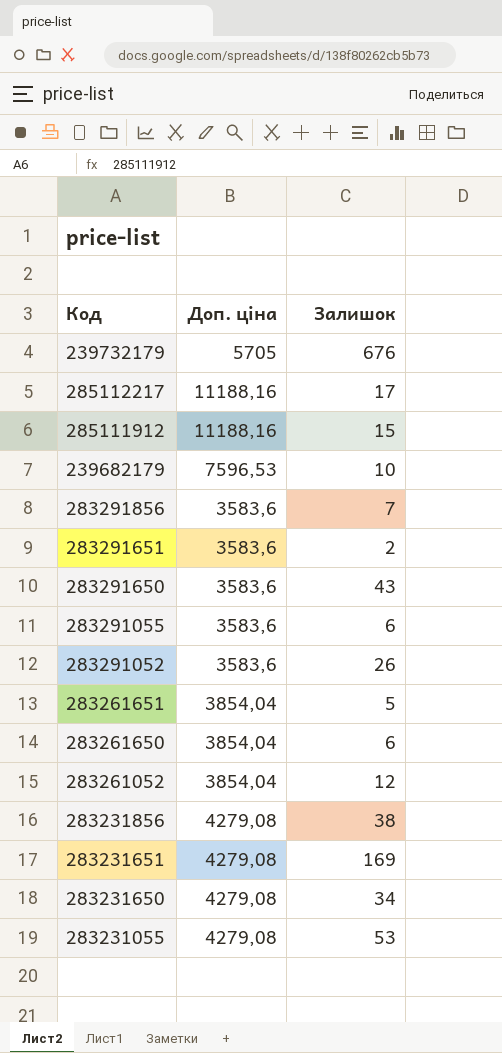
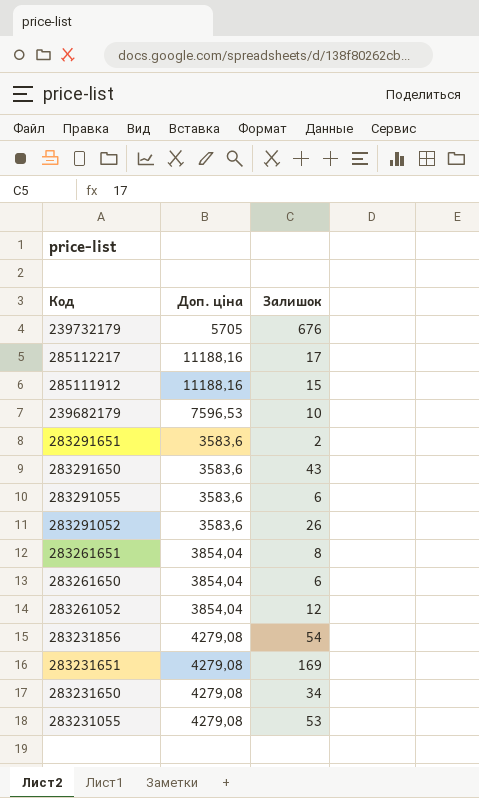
row 283291856: 3583,6 | 7 -> none
283261651 | Залишок: 5 -> 8
283231856 | Залишок: 38 -> 54

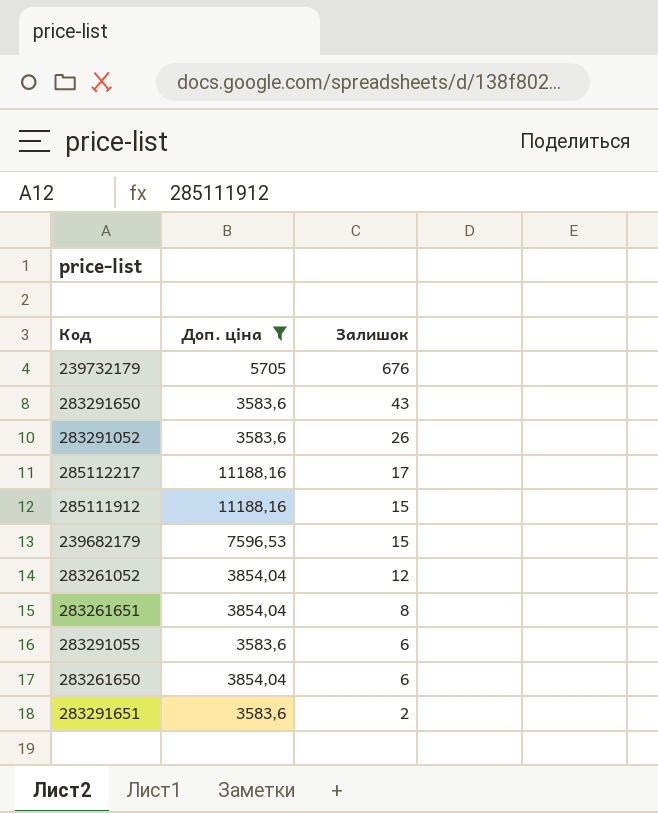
filter: none -> Доп. ціна != 4279,08
row order: none -> Залишок descending
239682179 | Залишок: 10 -> 15

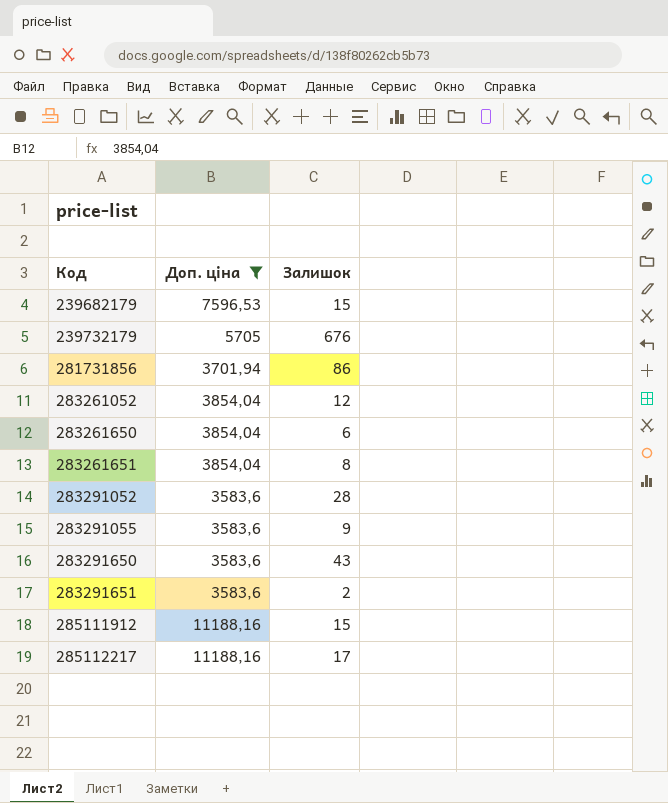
row order: Залишок descending -> Код ascending
row 281731856: none -> 3701,94 | 86
283291052 | Залишок: 26 -> 28
283291055 | Залишок: 6 -> 9

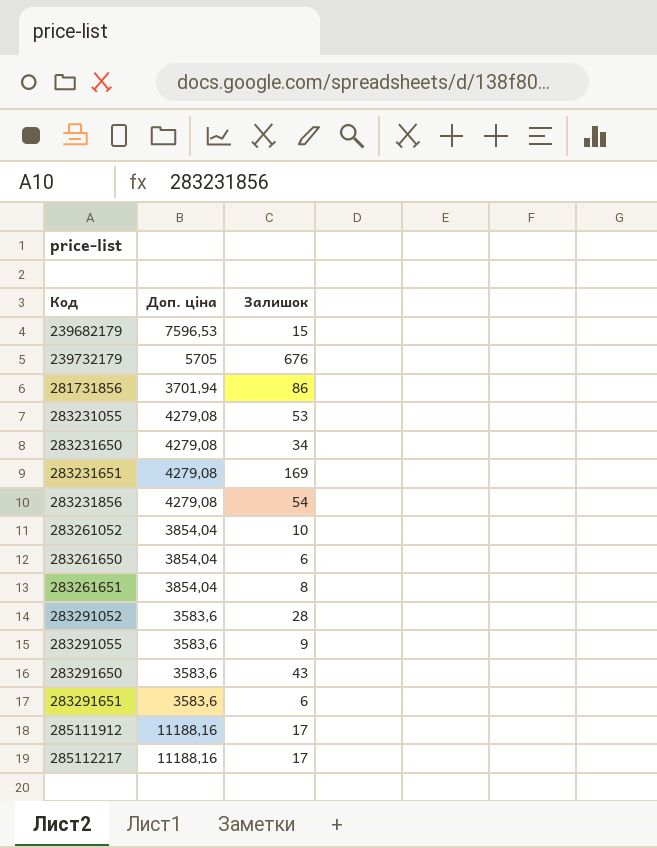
filter: Доп. ціна != 4279,08 -> none
283261052 | Залишок: 12 -> 10
283291651 | Залишок: 2 -> 6
285111912 | Залишок: 15 -> 17

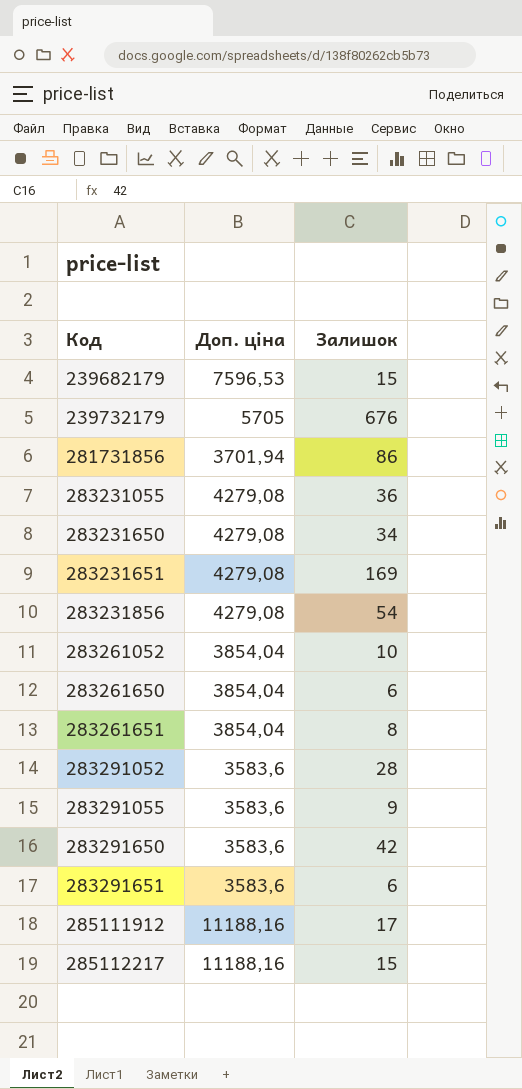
283231055 | Залишок: 53 -> 36
283291650 | Залишок: 43 -> 42
285112217 | Залишок: 17 -> 15

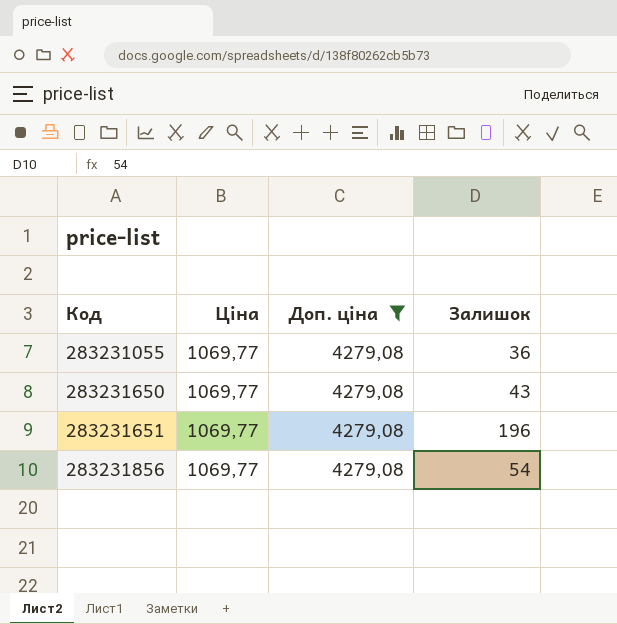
filter: none -> Доп. ціна = 4279,08
column Ціна | position: none -> 2
283231650 | Залишок: 34 -> 43
283231651 | Залишок: 169 -> 196

